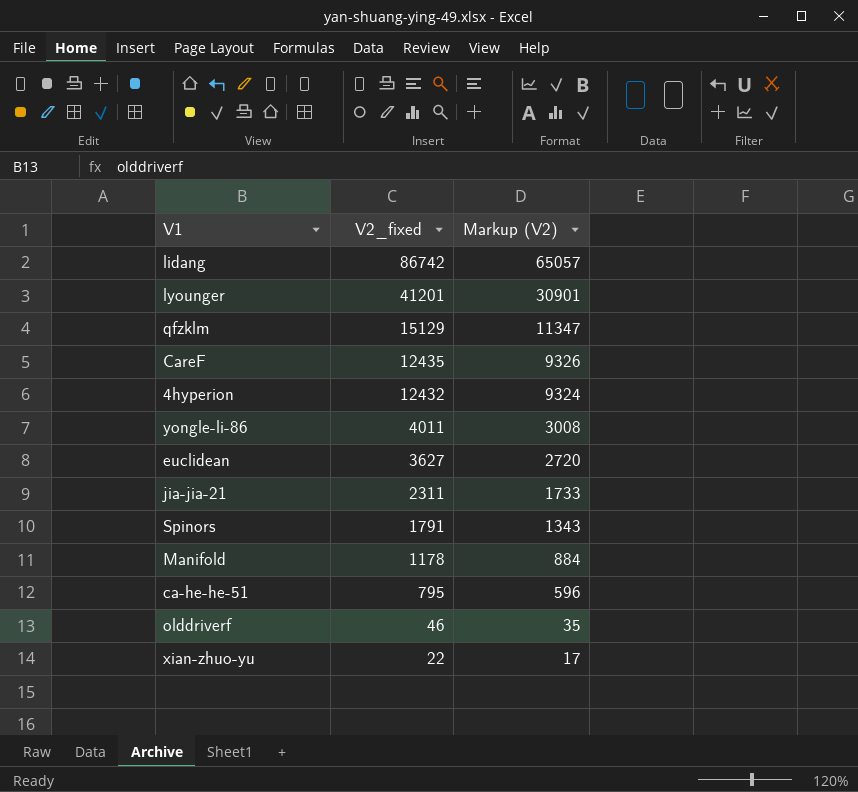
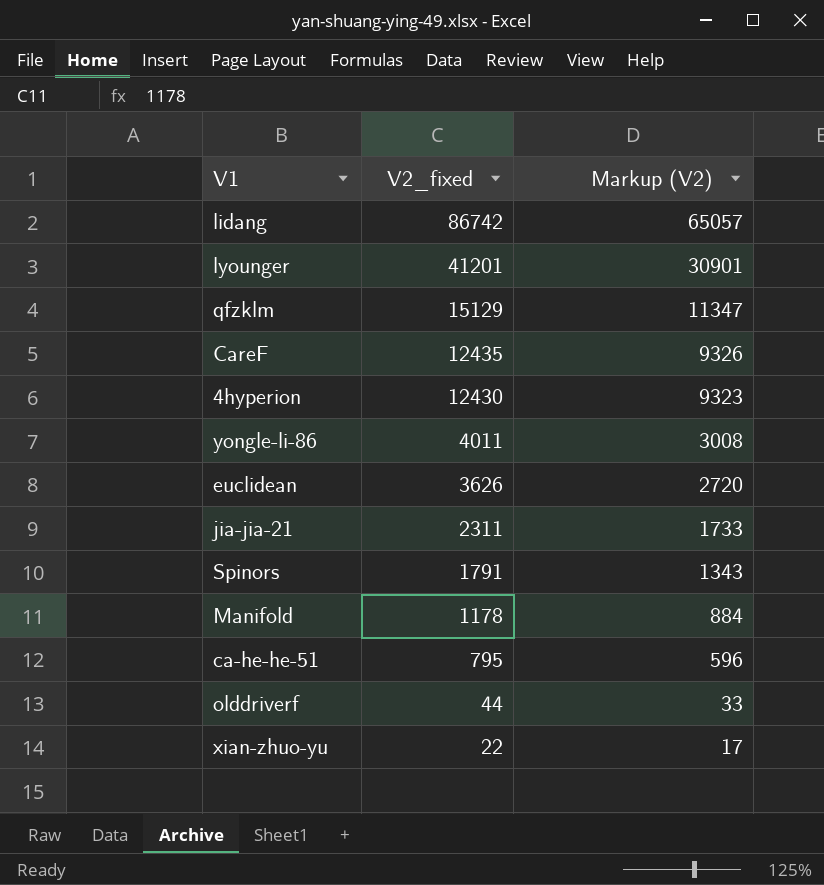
4hyperion | V2_fixed: 12432 -> 12430
4hyperion | Markup (V2): 9324 -> 9323
euclidean | V2_fixed: 3627 -> 3626
olddriverf | V2_fixed: 46 -> 44
olddriverf | Markup (V2): 35 -> 33

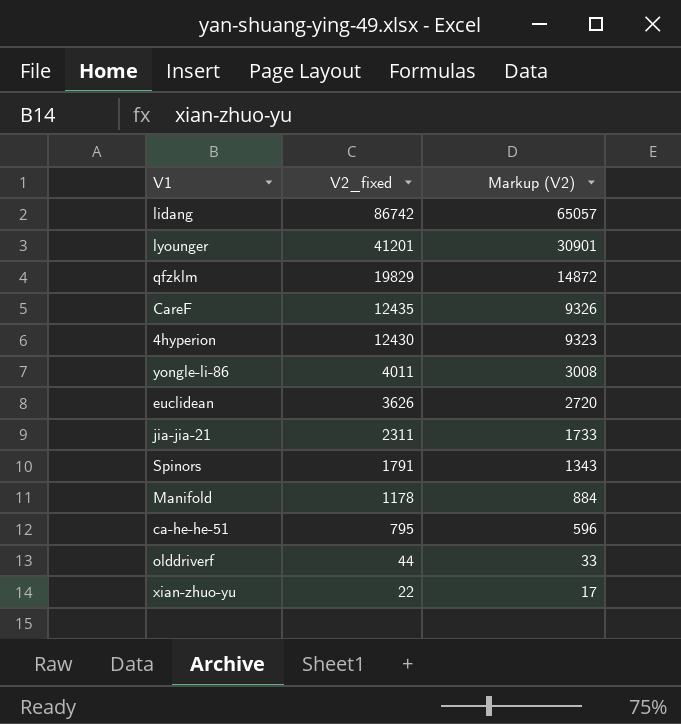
qfzklm | V2_fixed: 15129 -> 19829
qfzklm | Markup (V2): 11347 -> 14872

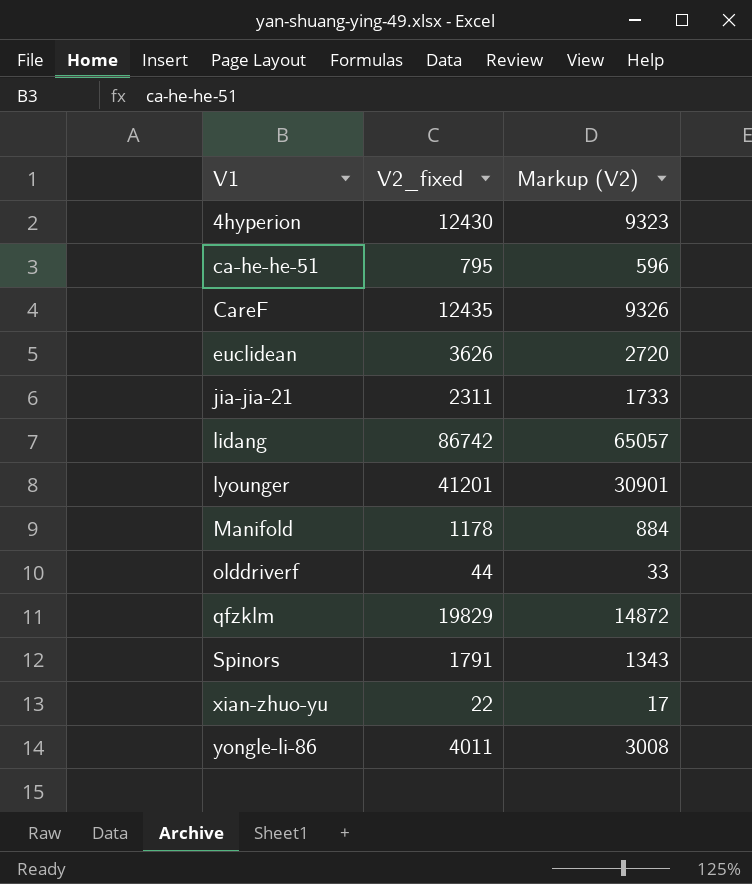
row order: V2_fixed descending -> V1 ascending

